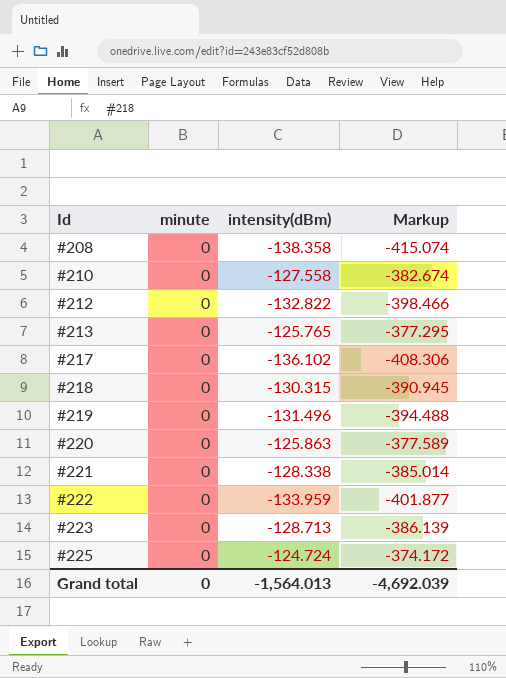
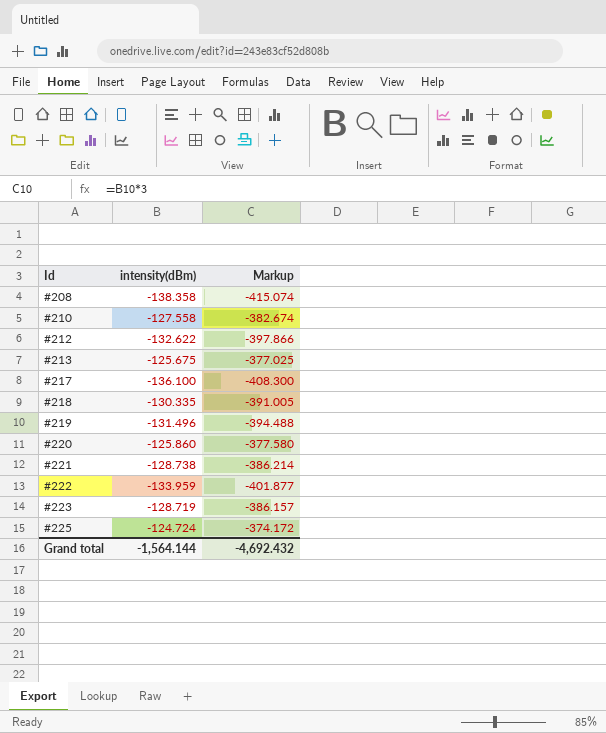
column minute | position: 2 -> none
#212 | intensity(dBm): -132.822 -> -132.622
#212 | Markup: -398.466 -> -397.866
#213 | intensity(dBm): -125.765 -> -125.675
#213 | Markup: -377.295 -> -377.025
#217 | intensity(dBm): -136.102 -> -136.100
#217 | Markup: -408.306 -> -408.300
#218 | intensity(dBm): -130.315 -> -130.335
#218 | Markup: -390.945 -> -391.005
#220 | intensity(dBm): -125.863 -> -125.860
#220 | Markup: -377.589 -> -377.580
#221 | intensity(dBm): -128.338 -> -128.738
#221 | Markup: -385.014 -> -386.214
#223 | intensity(dBm): -128.713 -> -128.719
#223 | Markup: -386.139 -> -386.157
Grand total | intensity(dBm): -1,564.013 -> -1,564.144
Grand total | Markup: -4,692.039 -> -4,692.432

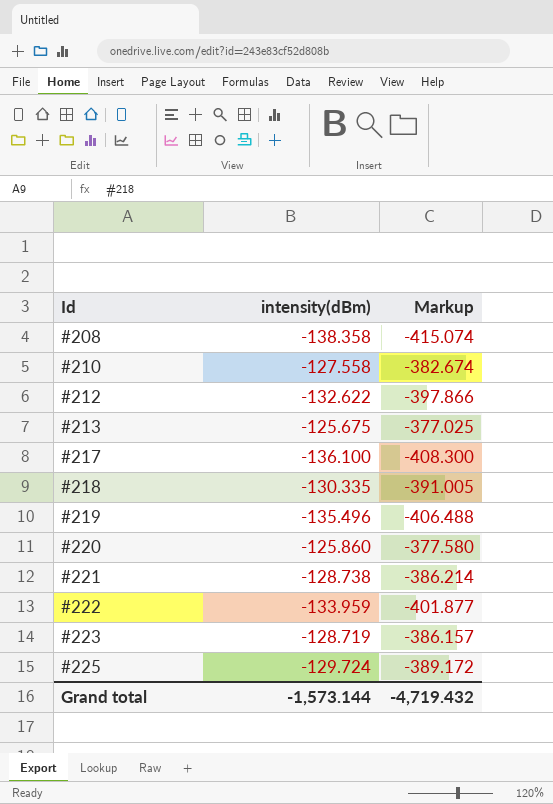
#219 | intensity(dBm): -131.496 -> -135.496
#219 | Markup: -394.488 -> -406.488
#225 | intensity(dBm): -124.724 -> -129.724
#225 | Markup: -374.172 -> -389.172
Grand total | intensity(dBm): -1,564.144 -> -1,573.144
Grand total | Markup: -4,692.432 -> -4,719.432

